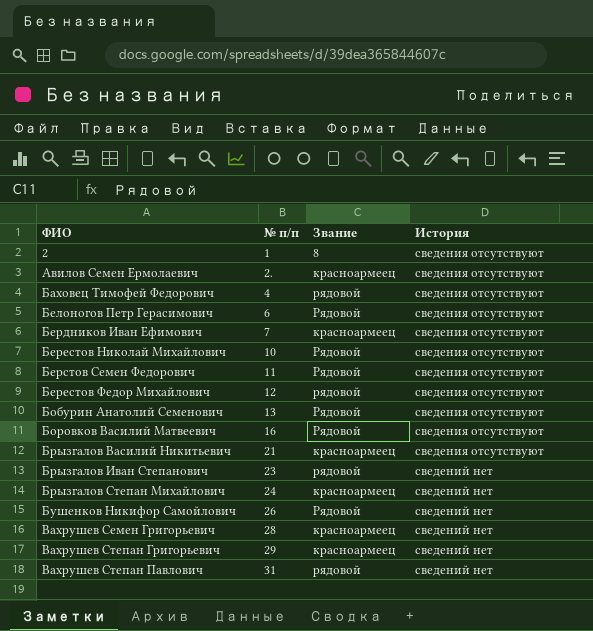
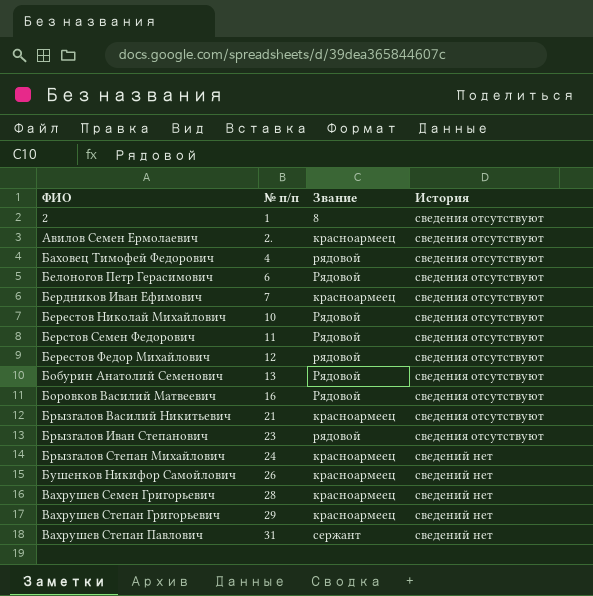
Брызгалов Иван Степанович | История: сведений нет -> сведения отсутствуют
Бушенков Никифор Самойлович | Звание: Рядовой -> красноармеец
Вахрушев Степан Павлович | Звание: рядовой -> сержант

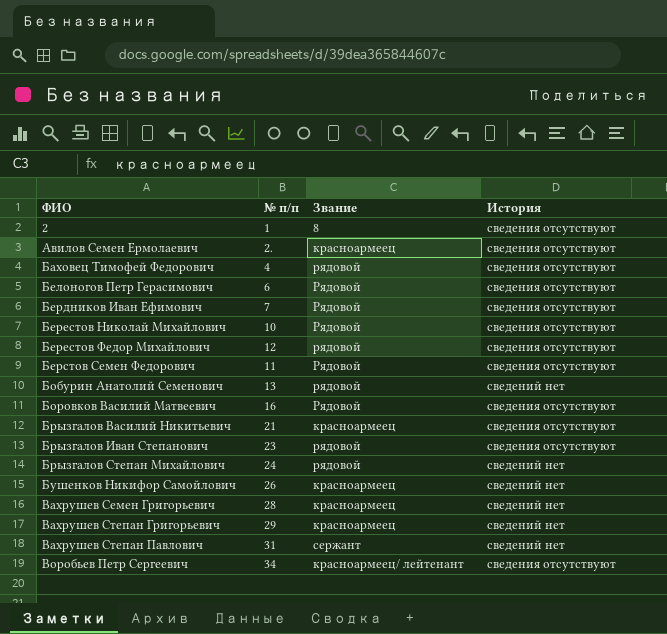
row order: № п/п ascending -> ФИО ascending
Бердников Иван Ефимович | Звание: красноармеец -> Рядовой
Бобурин Анатолий Семенович | Звание: Рядовой -> рядовой
Бобурин Анатолий Семенович | История: сведения отсутствуют -> сведений нет
Брызгалов Степан Михайлович | Звание: красноармеец -> рядовой
row Воробьев Петр Сергеевич: none -> 34 | красноармеец/ лейтенант | сведения отсутствуют

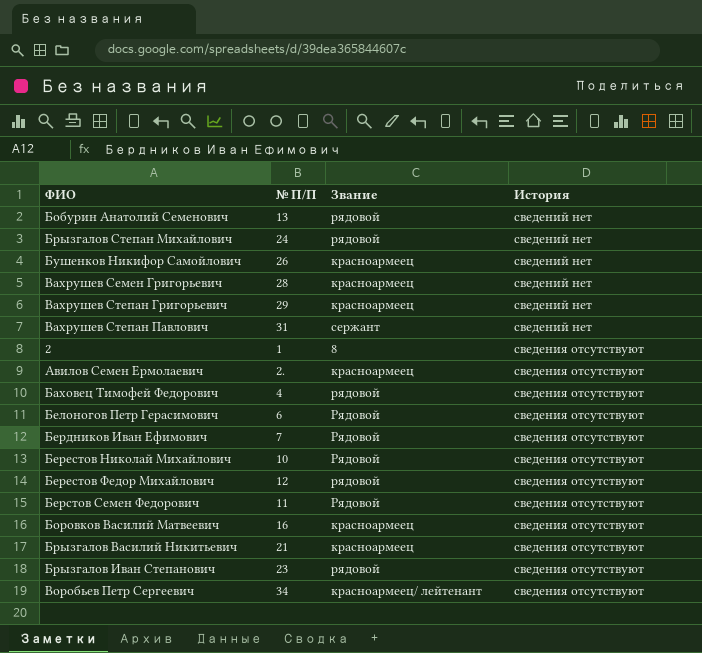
row order: ФИО ascending -> История ascending
column name: № п/п -> № П/П
Боровков Василий Матвеевич | Звание: Рядовой -> красноармеец

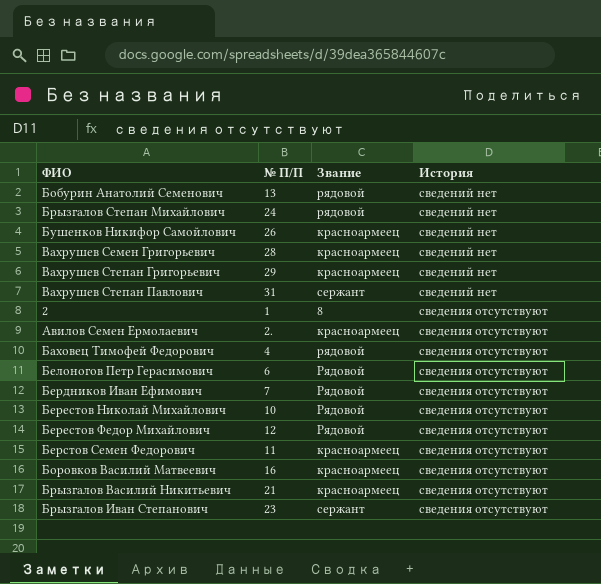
row Воробьев Петр Сергеевич: 34 | красноармеец/ лейтенант | сведения отсутствуют -> none
Берестов Федор Михайлович | Звание: рядовой -> Рядовой
Берстов Семен Федорович | Звание: Рядовой -> красноармеец
Брызгалов Иван Степанович | Звание: рядовой -> сержант

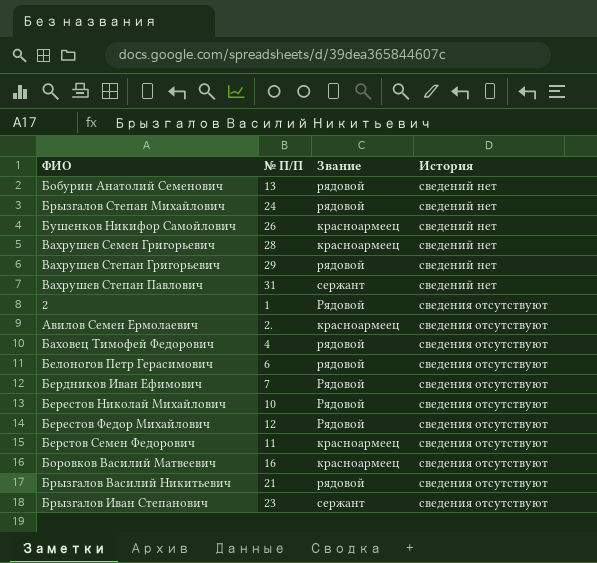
Вахрушев Степан Григорьевич | Звание: красноармеец -> рядовой
2 | Звание: 8 -> Рядовой
Белоногов Петр Герасимович | Звание: Рядовой -> рядовой
Брызгалов Василий Никитьевич | Звание: красноармеец -> рядовой

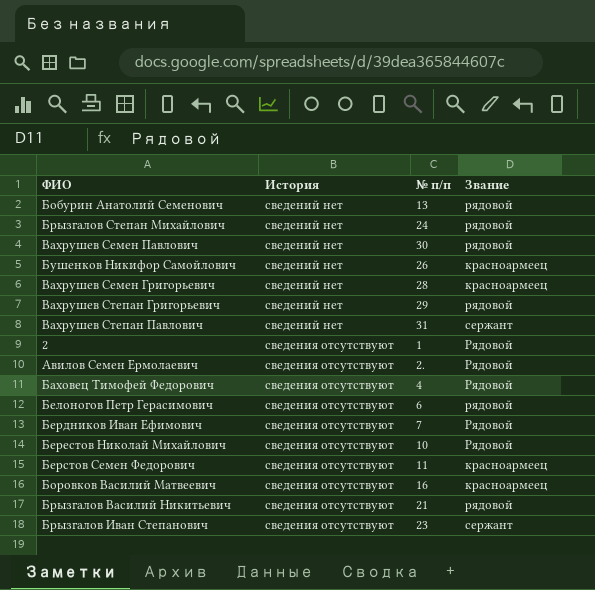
column История | position: 4 -> 2
column name: № П/П -> № п/п
row Берестов Федор Михайлович: 12 | Рядовой | сведения отсутствуют -> none
row Вахрушев Семен Павлович: none -> сведений нет | 30 | рядовой
Авилов Семен Ермолаевич | Звание: красноармеец -> Рядовой
Баховец Тимофей Федорович | Звание: рядовой -> Рядовой

